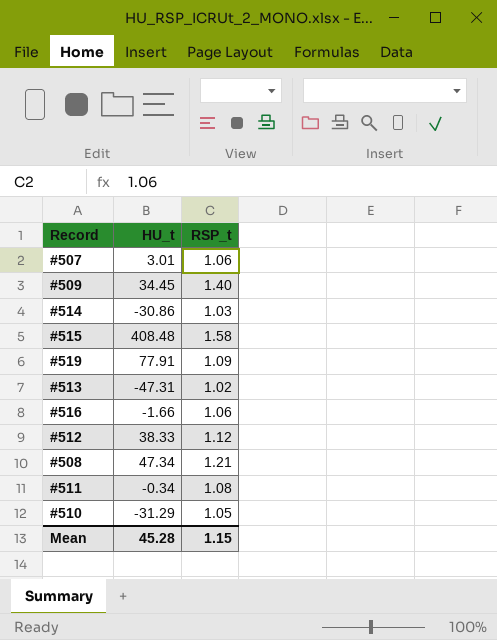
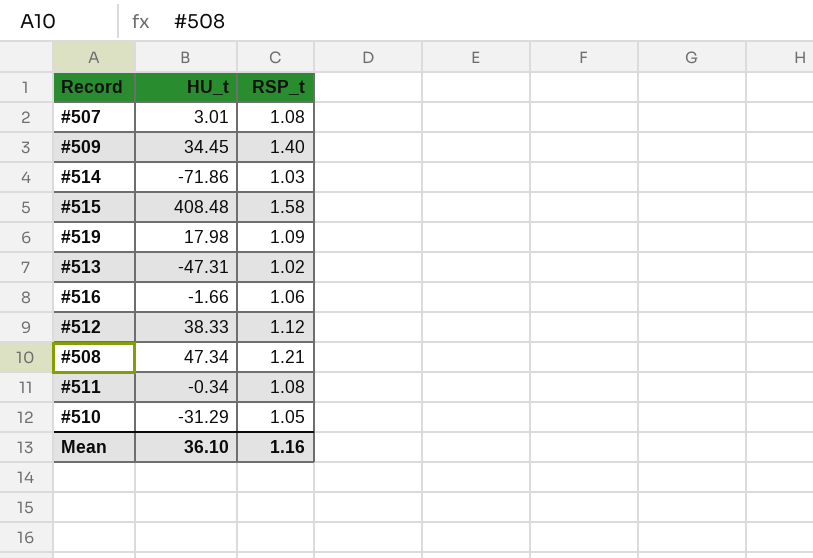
#507 | RSP_t: 1.06 -> 1.08
#514 | HU_t: -30.86 -> -71.86
#519 | HU_t: 77.91 -> 17.98
Mean | HU_t: 45.28 -> 36.10
Mean | RSP_t: 1.15 -> 1.16

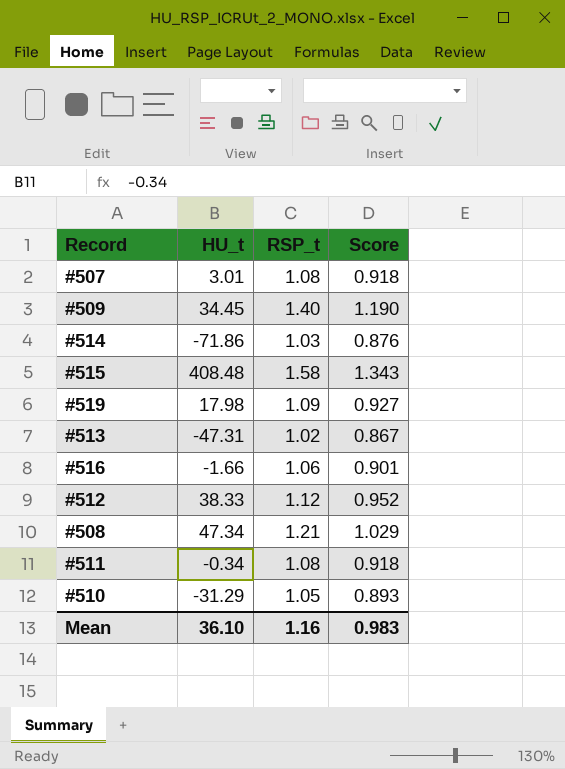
column Score | formula: none -> [RSP_t] * 0.85

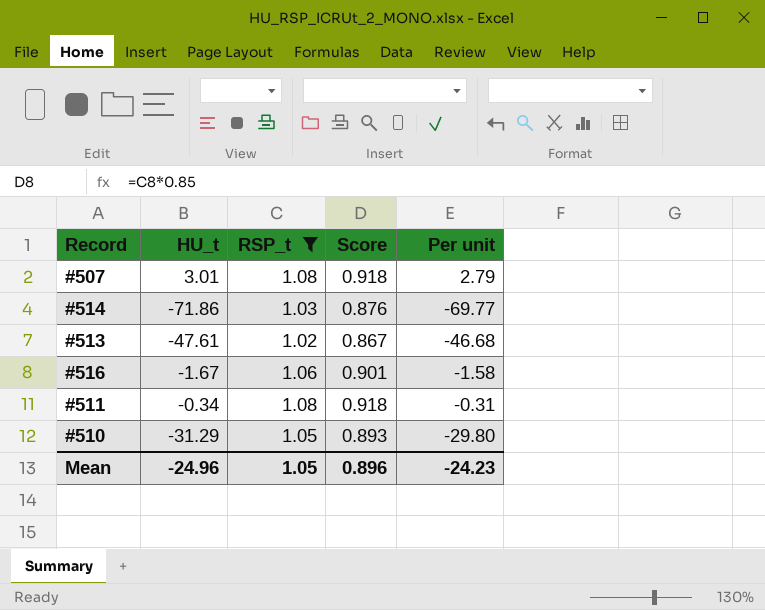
filter: none -> RSP_t <= 1.08
column Per unit | formula: none -> [HU_t] / [RSP_t]
#513 | HU_t: -47.31 -> -47.61
#516 | HU_t: -1.66 -> -1.67
Mean | HU_t: 36.10 -> -24.96
Mean | RSP_t: 1.16 -> 1.05
Mean | Score: 0.983 -> 0.896

